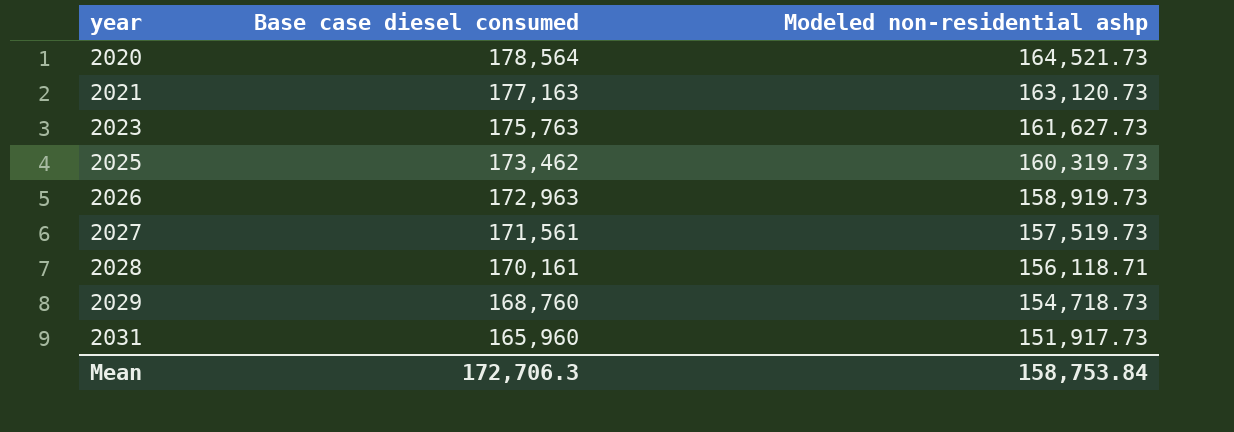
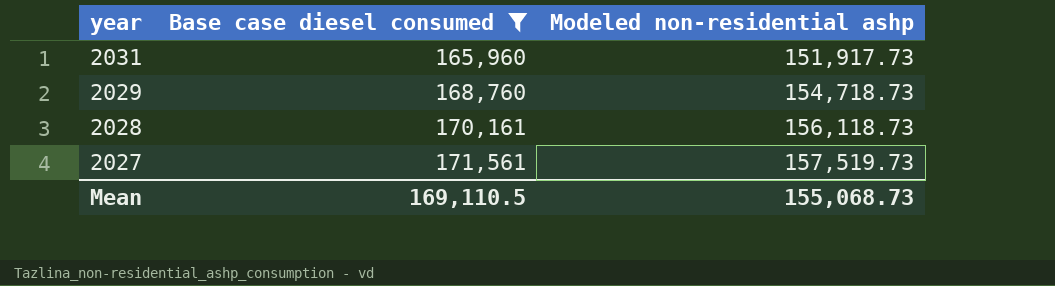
filter: none -> Base case diesel consumed <= 171,561
row order: year ascending -> year descending
2028 | Modeled non-residential ashp: 156,118.71 -> 156,118.73
Mean | Base case diesel consumed: 172,706.3 -> 169,110.5
Mean | Modeled non-residential ashp: 158,753.84 -> 155,068.73

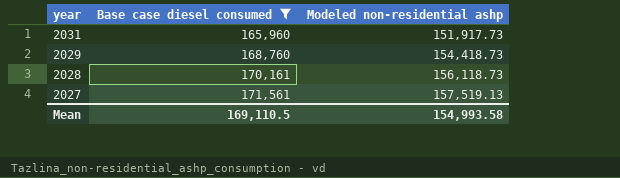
2029 | Modeled non-residential ashp: 154,718.73 -> 154,418.73
2027 | Modeled non-residential ashp: 157,519.73 -> 157,519.13
Mean | Modeled non-residential ashp: 155,068.73 -> 154,993.58

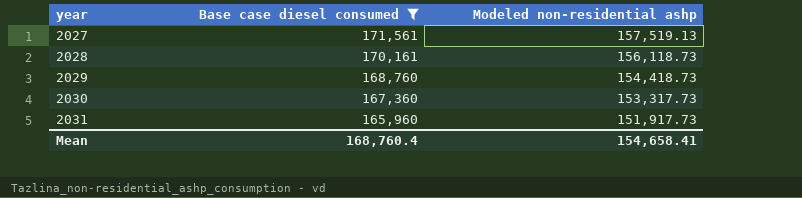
row order: year descending -> year ascending
row 2030: none -> 167,360 | 153,317.73
Mean | Base case diesel consumed: 169,110.5 -> 168,760.4
Mean | Modeled non-residential ashp: 154,993.58 -> 154,658.41

